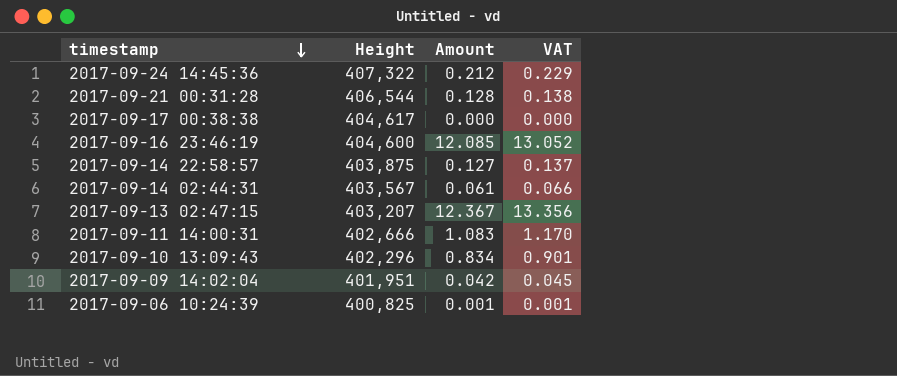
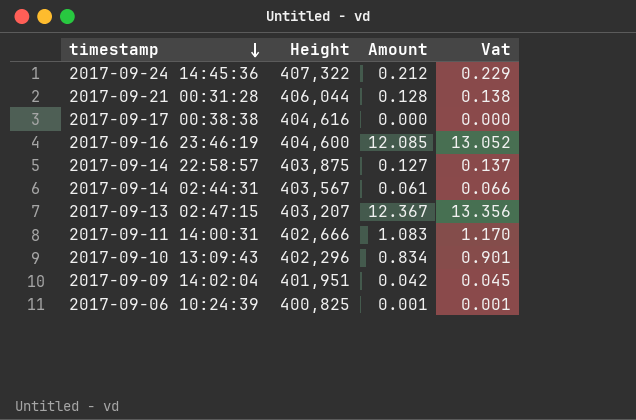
column name: VAT -> Vat
2017-09-21 00:31:28 | Height: 406,544 -> 406,044
2017-09-17 00:38:38 | Height: 404,617 -> 404,616

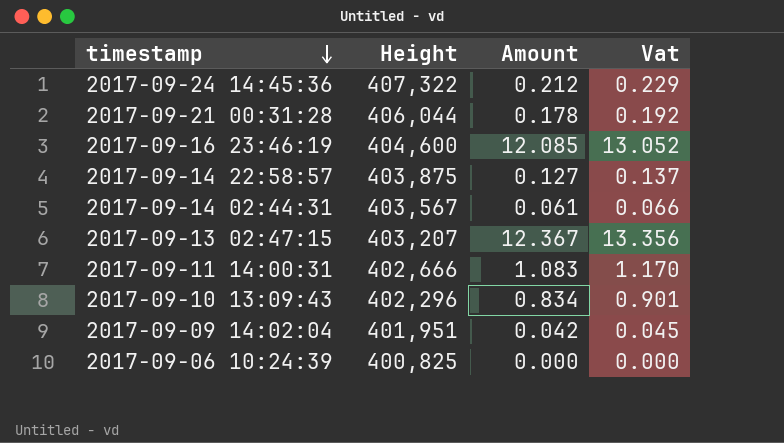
row 2017-09-17 00:38:38: 404,616 | 0.000 | 0.000 -> none
2017-09-21 00:31:28 | Amount: 0.128 -> 0.178
2017-09-21 00:31:28 | Vat: 0.138 -> 0.192
2017-09-06 10:24:39 | Amount: 0.001 -> 0.000
2017-09-06 10:24:39 | Vat: 0.001 -> 0.000

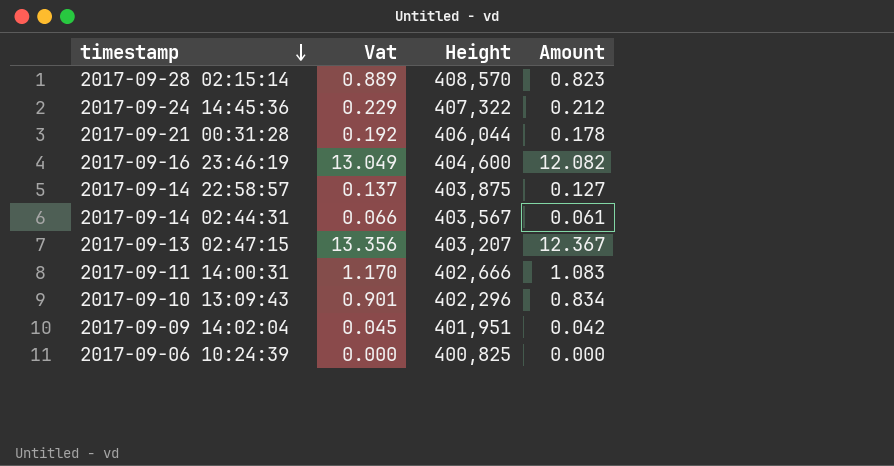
column Vat | position: 4 -> 2
row 2017-09-28 02:15:14: none -> 0.889 | 408,570 | 0.823
2017-09-16 23:46:19 | Vat: 13.052 -> 13.049
2017-09-16 23:46:19 | Amount: 12.085 -> 12.082

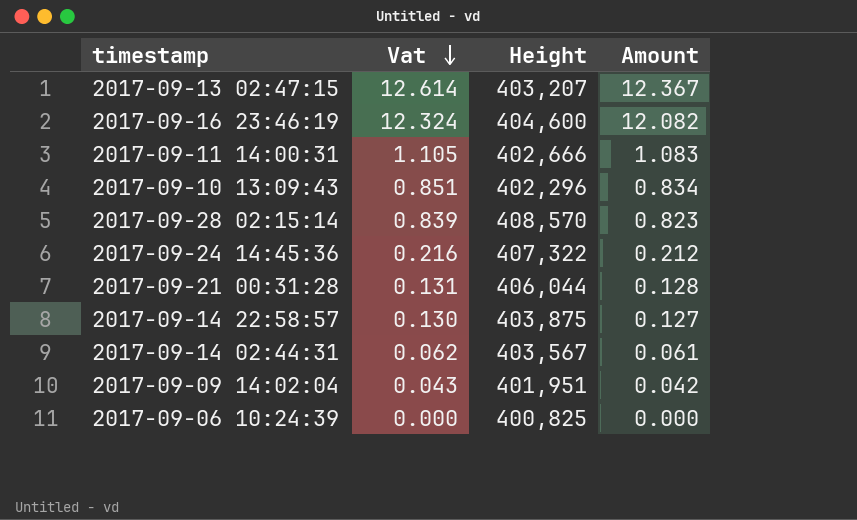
row order: timestamp descending -> Vat descending
column Vat | formula: [Amount] * 1.08 -> [Amount] * 1.02
2017-09-21 00:31:28 | Amount: 0.178 -> 0.128

